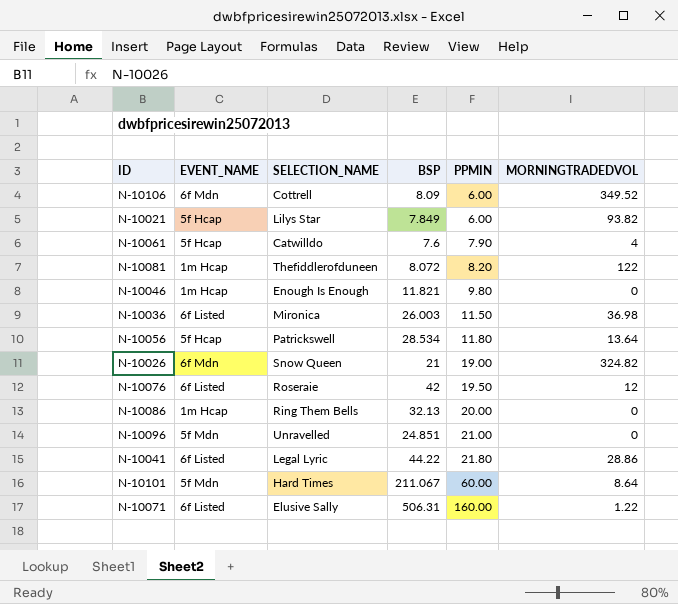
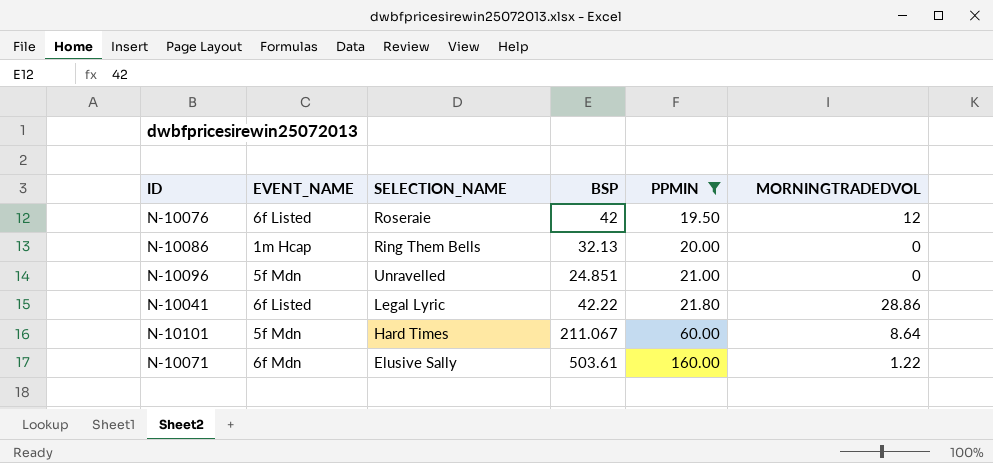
filter: none -> PPMIN >= 19.50
N-10041 | BSP: 44.22 -> 42.22
N-10071 | EVENT_NAME: 6f Listed -> 6f Mdn
N-10071 | BSP: 506.31 -> 503.61

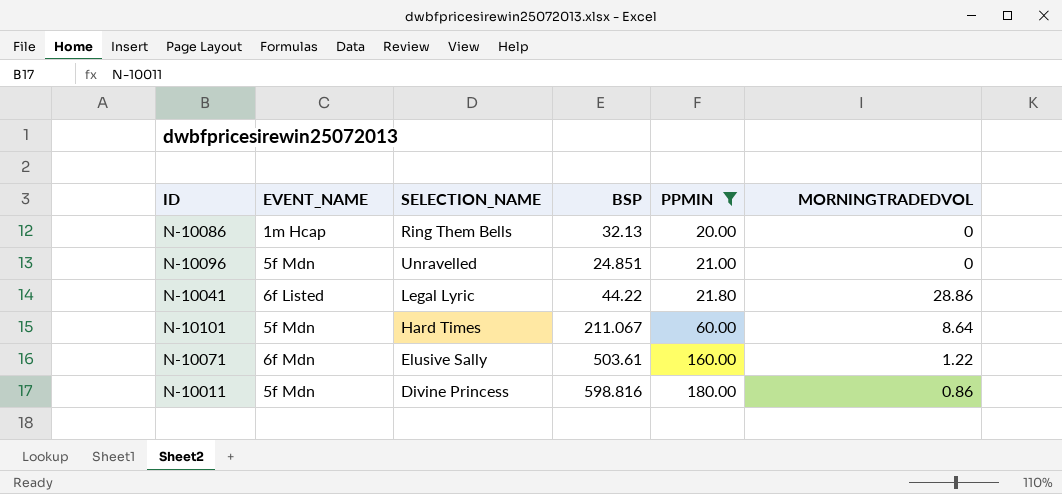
row N-10076: 6f Listed | Roseraie | 42 | 19.50 | 12 -> none
N-10041 | BSP: 42.22 -> 44.22
row N-10011: none -> 5f Mdn | Divine Princess | 598.816 | 180.00 | 0.86

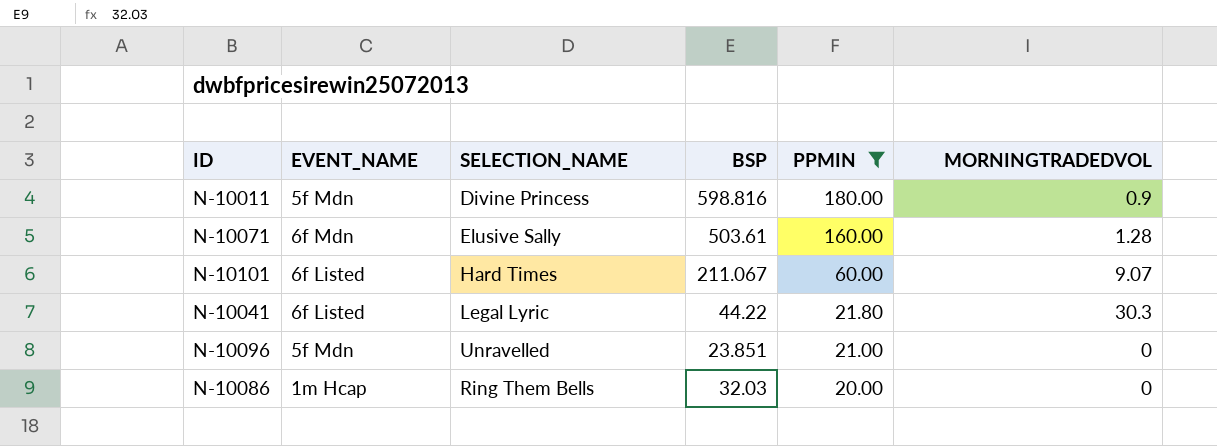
row order: PPMIN ascending -> PPMIN descending
N-10011 | MORNINGTRADEDVOL: 0.86 -> 0.9
N-10071 | MORNINGTRADEDVOL: 1.22 -> 1.28
N-10101 | EVENT_NAME: 5f Mdn -> 6f Listed
N-10101 | MORNINGTRADEDVOL: 8.64 -> 9.07
N-10041 | MORNINGTRADEDVOL: 28.86 -> 30.3
N-10096 | BSP: 24.851 -> 23.851
N-10086 | BSP: 32.13 -> 32.03

